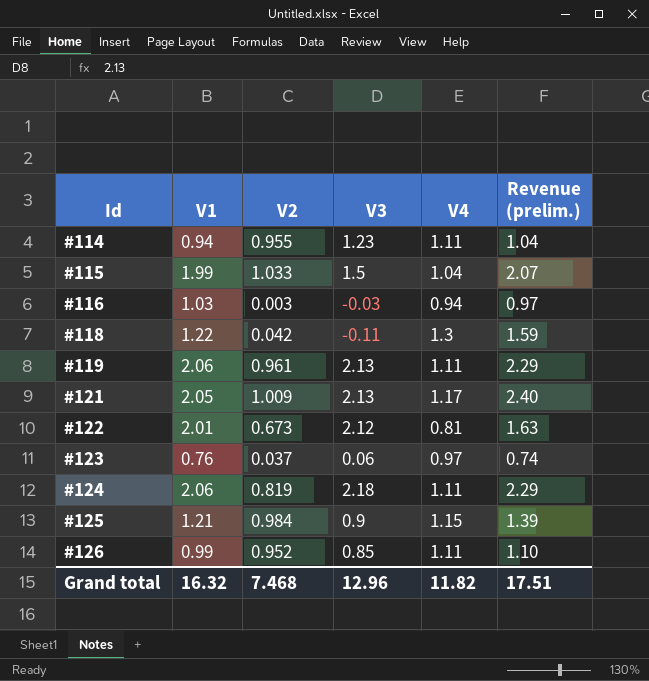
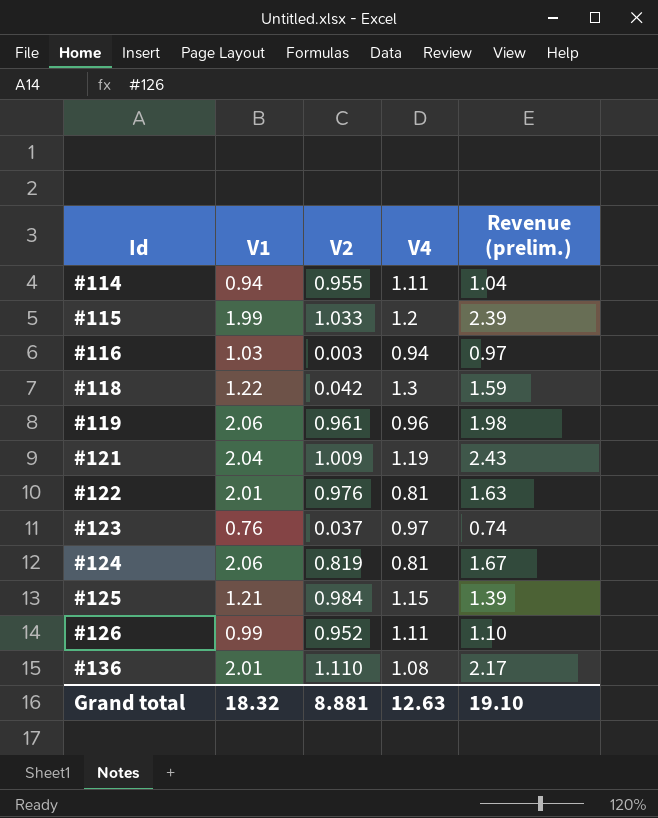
column V3 | position: 4 -> none
#115 | V4: 1.04 -> 1.2
#115 | Revenue (prelim.): 2.07 -> 2.39
#119 | V4: 1.11 -> 0.96
#119 | Revenue (prelim.): 2.29 -> 1.98
#121 | V1: 2.05 -> 2.04
#121 | V4: 1.17 -> 1.19
#121 | Revenue (prelim.): 2.40 -> 2.43
#122 | V2: 0.673 -> 0.976
#124 | V4: 1.11 -> 0.81
#124 | Revenue (prelim.): 2.29 -> 1.67
row #136: none -> 2.01 | 1.110 | 1.08 | 2.17
Grand total | V1: 16.32 -> 18.32
Grand total | V2: 7.468 -> 8.881
Grand total | V4: 11.82 -> 12.63
Grand total | Revenue (prelim.): 17.51 -> 19.10

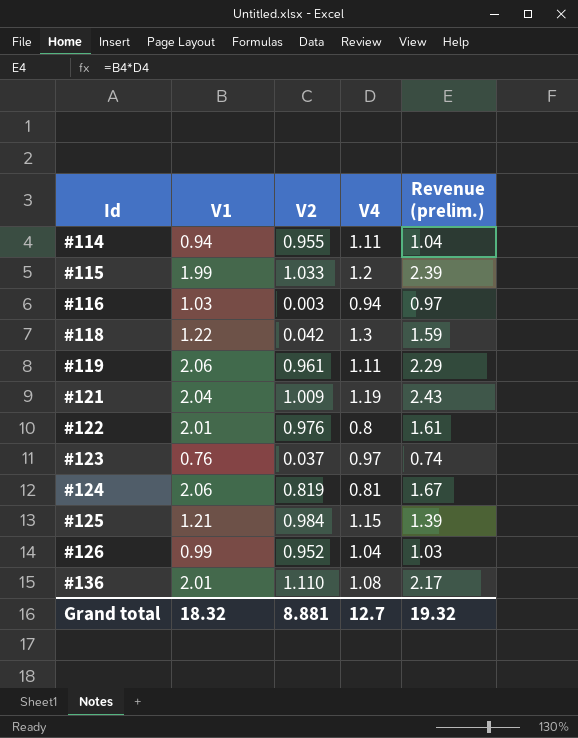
#119 | V4: 0.96 -> 1.11
#119 | Revenue (prelim.): 1.98 -> 2.29
#122 | V4: 0.81 -> 0.8
#122 | Revenue (prelim.): 1.63 -> 1.61
#126 | V4: 1.11 -> 1.04
#126 | Revenue (prelim.): 1.10 -> 1.03
Grand total | V4: 12.63 -> 12.7
Grand total | Revenue (prelim.): 19.10 -> 19.32

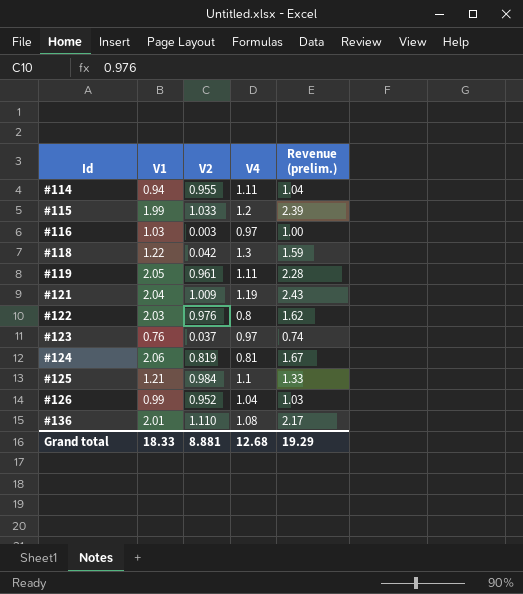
#116 | V4: 0.94 -> 0.97
#116 | Revenue (prelim.): 0.97 -> 1.00
#119 | V1: 2.06 -> 2.05
#119 | Revenue (prelim.): 2.29 -> 2.28
#122 | V1: 2.01 -> 2.03
#122 | Revenue (prelim.): 1.61 -> 1.62
#125 | V4: 1.15 -> 1.1
#125 | Revenue (prelim.): 1.39 -> 1.33
Grand total | V1: 18.32 -> 18.33
Grand total | V4: 12.7 -> 12.68
Grand total | Revenue (prelim.): 19.32 -> 19.29

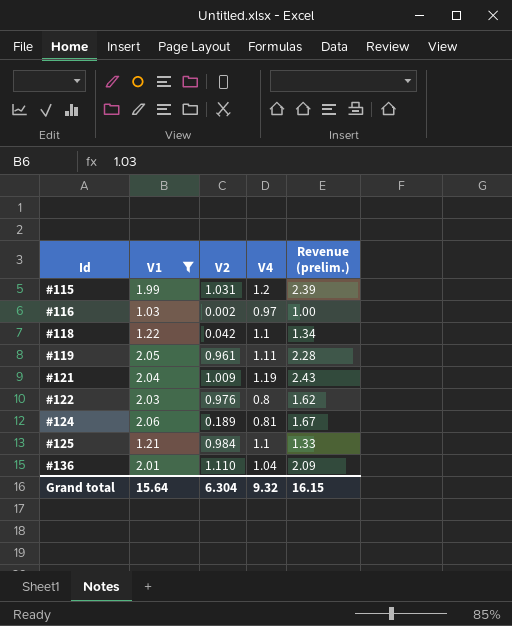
filter: none -> V1 >= 1.03
#115 | V2: 1.033 -> 1.031
#116 | V2: 0.003 -> 0.002
#118 | V4: 1.3 -> 1.1
#118 | Revenue (prelim.): 1.59 -> 1.34
#124 | V2: 0.819 -> 0.189
#136 | V4: 1.08 -> 1.04
#136 | Revenue (prelim.): 2.17 -> 2.09
Grand total | V1: 18.33 -> 15.64
Grand total | V2: 8.881 -> 6.304
Grand total | V4: 12.68 -> 9.32
Grand total | Revenue (prelim.): 19.29 -> 16.15

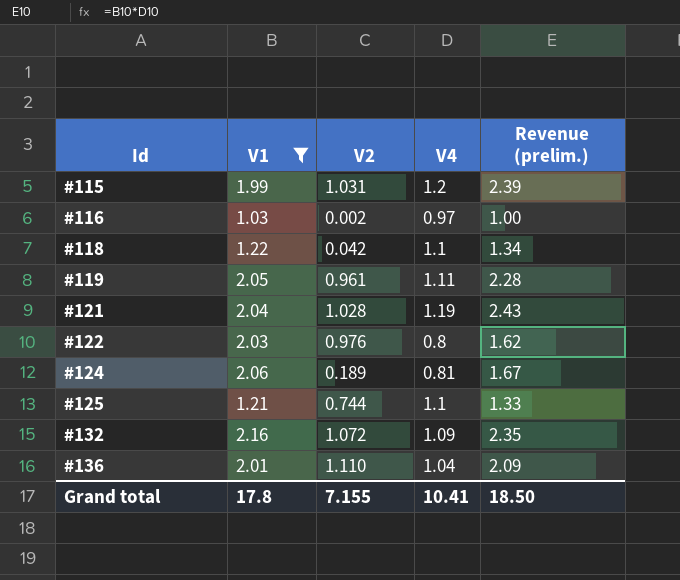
#121 | V2: 1.009 -> 1.028
#125 | V2: 0.984 -> 0.744
row #132: none -> 2.16 | 1.072 | 1.09 | 2.35
Grand total | V1: 15.64 -> 17.8
Grand total | V2: 6.304 -> 7.155
Grand total | V4: 9.32 -> 10.41
Grand total | Revenue (prelim.): 16.15 -> 18.50

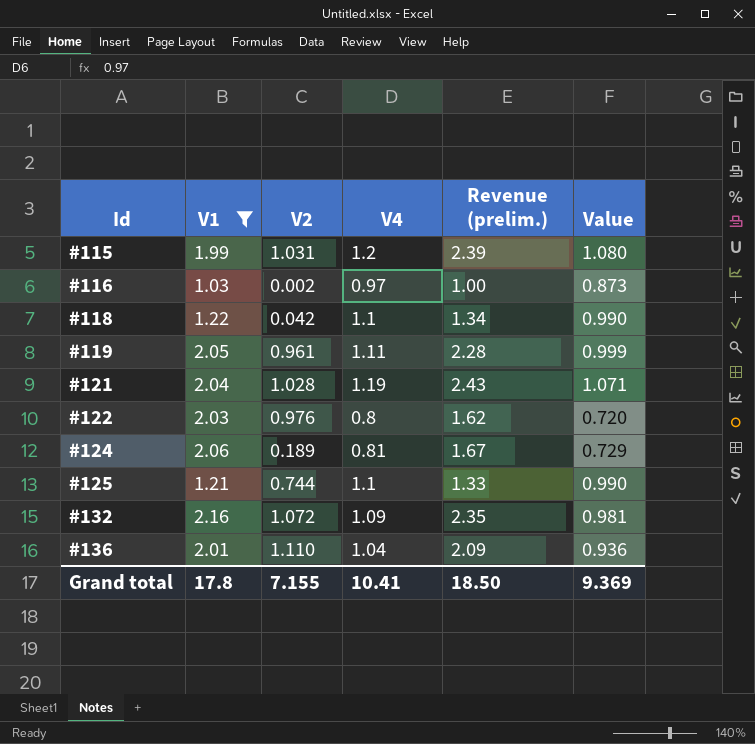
column Value | formula: none -> [V4] * 0.9

